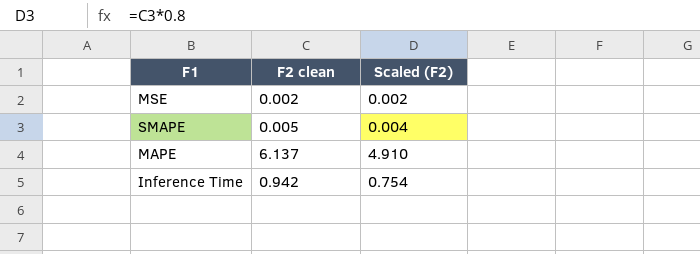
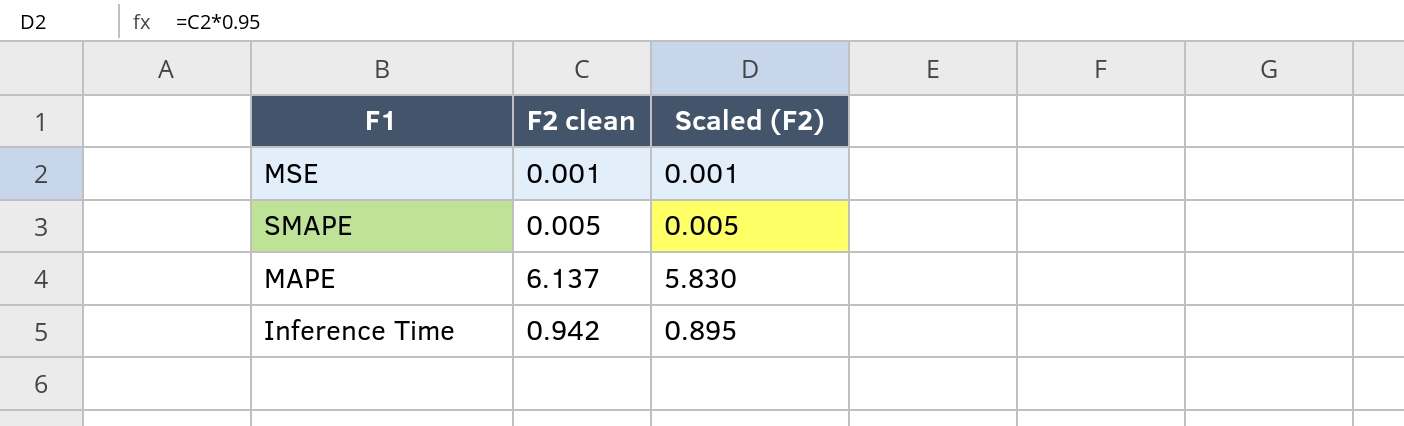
column Scaled (F2) | formula: [F2 clean] * 0.8 -> [F2 clean] * 0.95
MSE | F2 clean: 0.002 -> 0.001

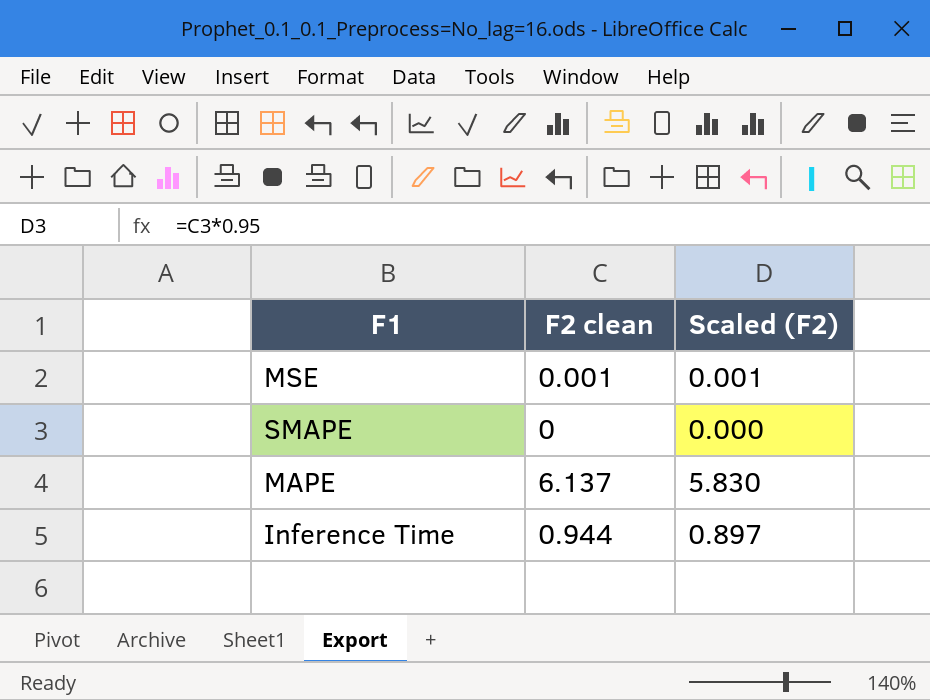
SMAPE | F2 clean: 0.005 -> 0
SMAPE | Scaled (F2): 0.005 -> 0.000
Inference Time | F2 clean: 0.942 -> 0.944
Inference Time | Scaled (F2): 0.895 -> 0.897

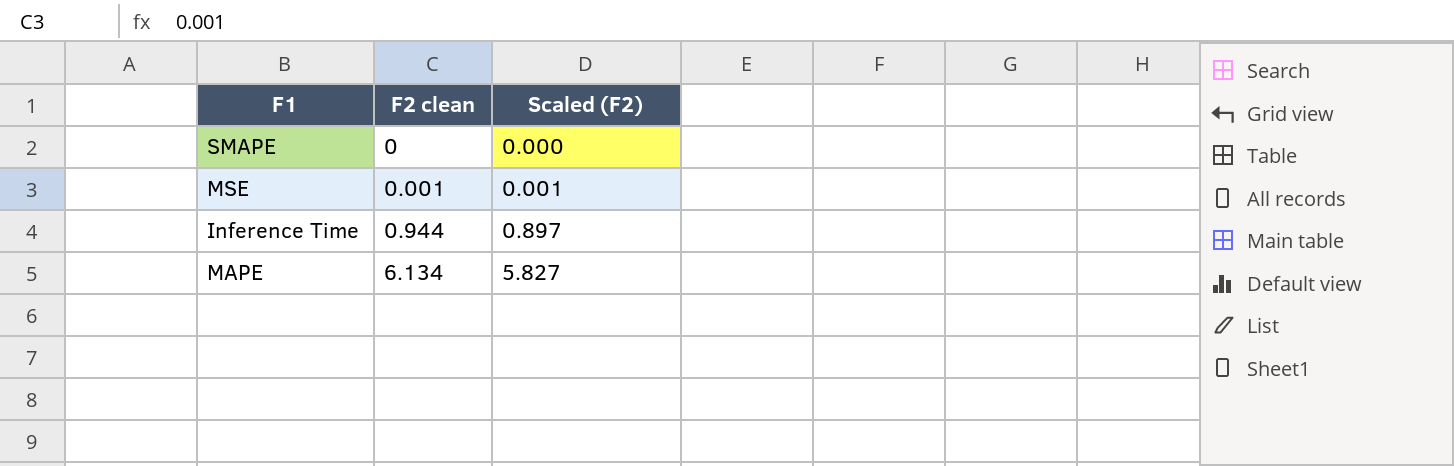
row order: none -> F2 clean ascending
MAPE | F2 clean: 6.137 -> 6.134
MAPE | Scaled (F2): 5.830 -> 5.827

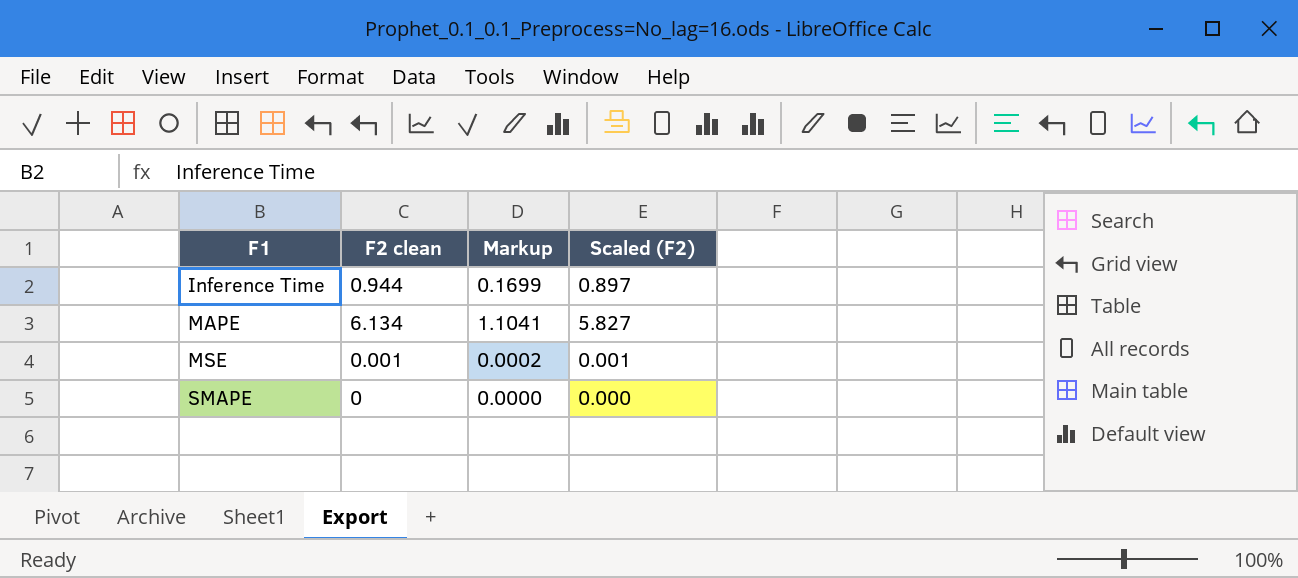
row order: F2 clean ascending -> F1 ascending
column Markup | formula: none -> [F2 clean] * 0.18

